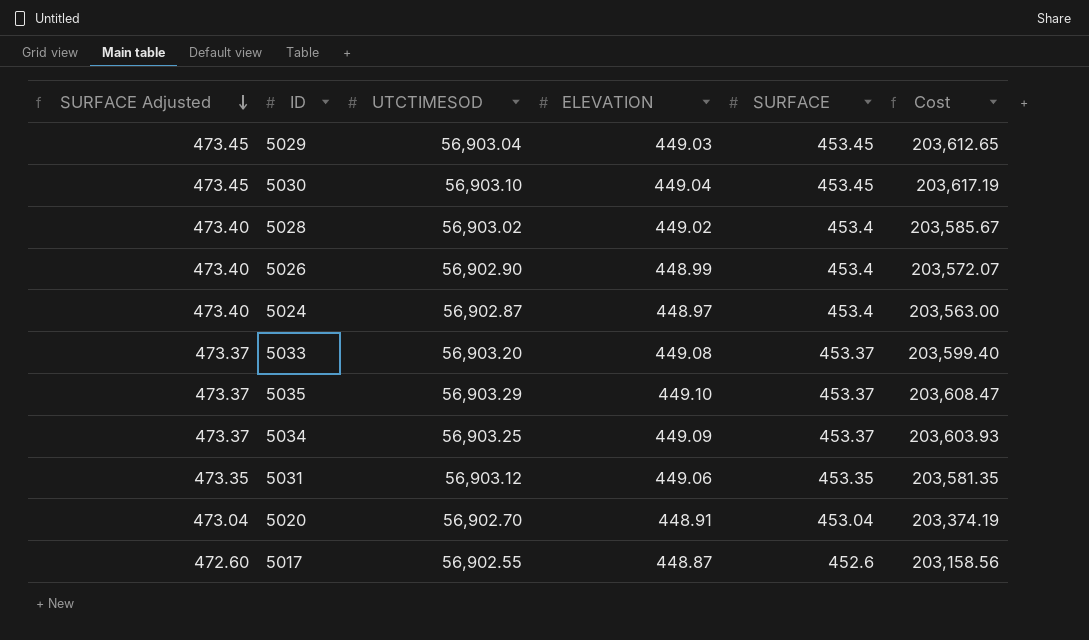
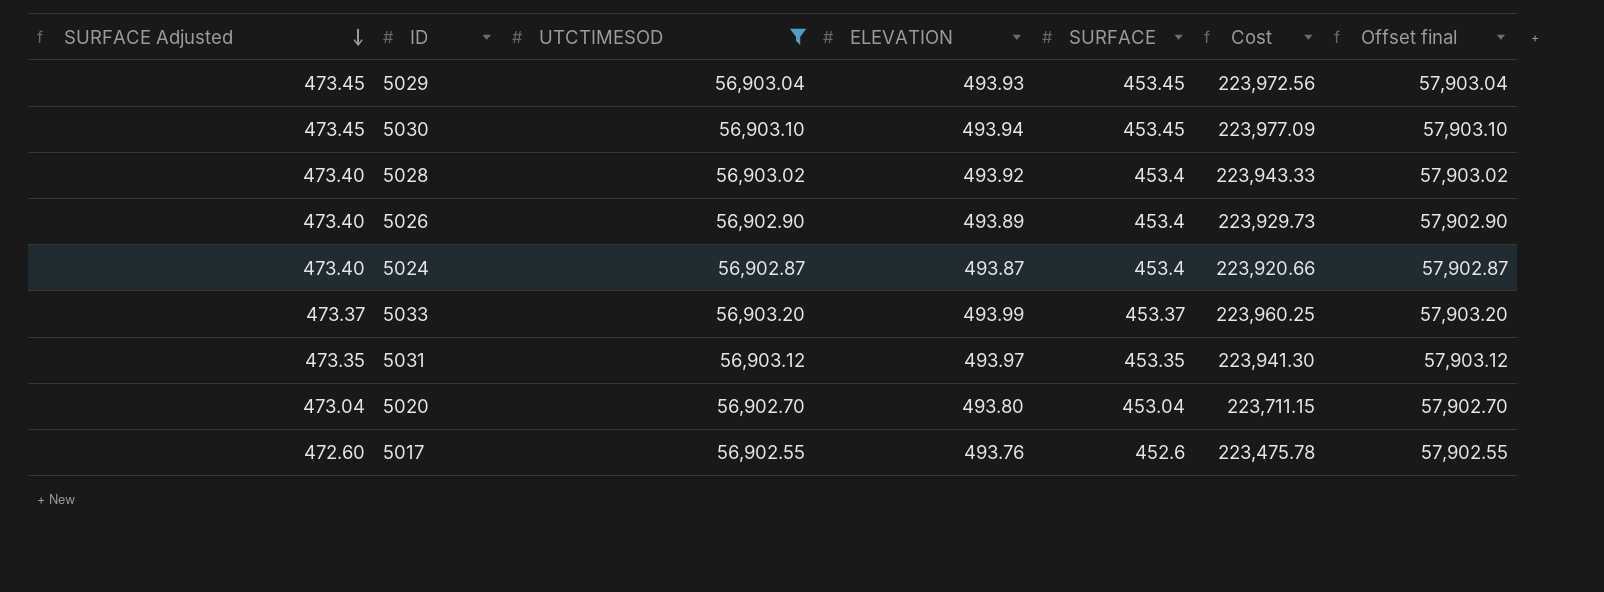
filter: none -> UTCTIMESOD <= 56,903.20
column Offset final | formula: none -> [UTCTIMESOD] + 1000
5029 | ELEVATION: 449.03 -> 493.93
5029 | Cost: 203,612.65 -> 223,972.56
5030 | ELEVATION: 449.04 -> 493.94
5030 | Cost: 203,617.19 -> 223,977.09
5028 | ELEVATION: 449.02 -> 493.92
5028 | Cost: 203,585.67 -> 223,943.33
5026 | ELEVATION: 448.99 -> 493.89
5026 | Cost: 203,572.07 -> 223,929.73
5024 | ELEVATION: 448.97 -> 493.87
5024 | Cost: 203,563.00 -> 223,920.66
5033 | ELEVATION: 449.08 -> 493.99
5033 | Cost: 203,599.40 -> 223,960.25
5031 | ELEVATION: 449.06 -> 493.97
5031 | Cost: 203,581.35 -> 223,941.30
5020 | ELEVATION: 448.91 -> 493.80
5020 | Cost: 203,374.19 -> 223,711.15
5017 | ELEVATION: 448.87 -> 493.76
5017 | Cost: 203,158.56 -> 223,475.78

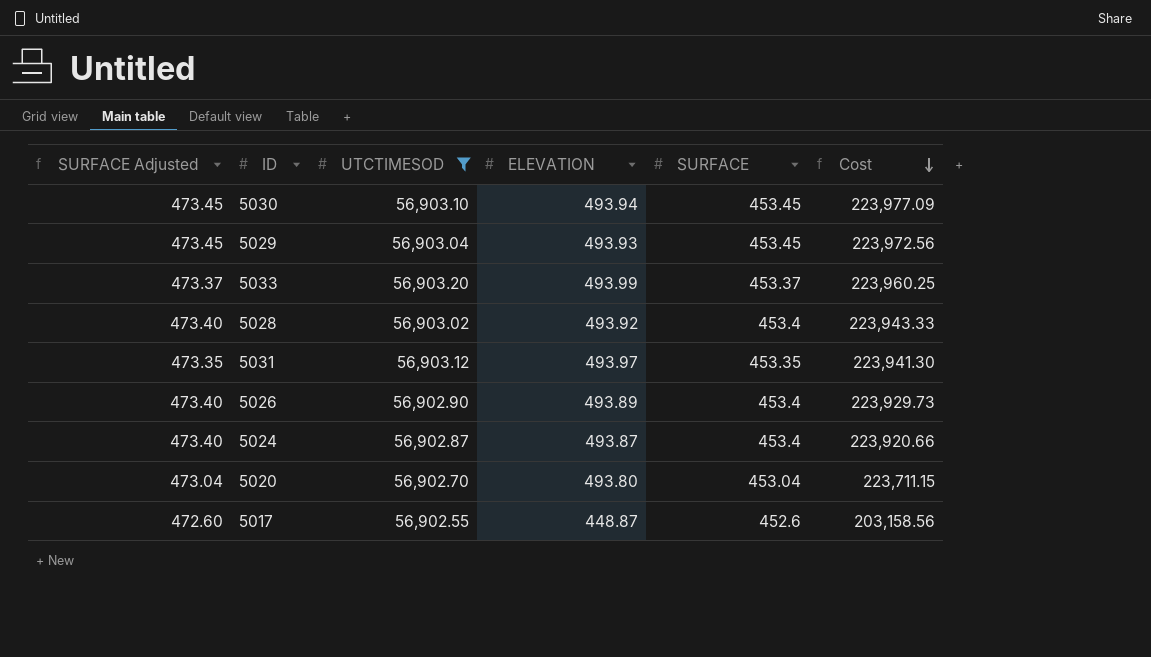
row order: SURFACE Adjusted descending -> Cost descending
column Offset final | formula: [UTCTIMESOD] + 1000 -> none
5017 | ELEVATION: 493.76 -> 448.87
5017 | Cost: 223,475.78 -> 203,158.56

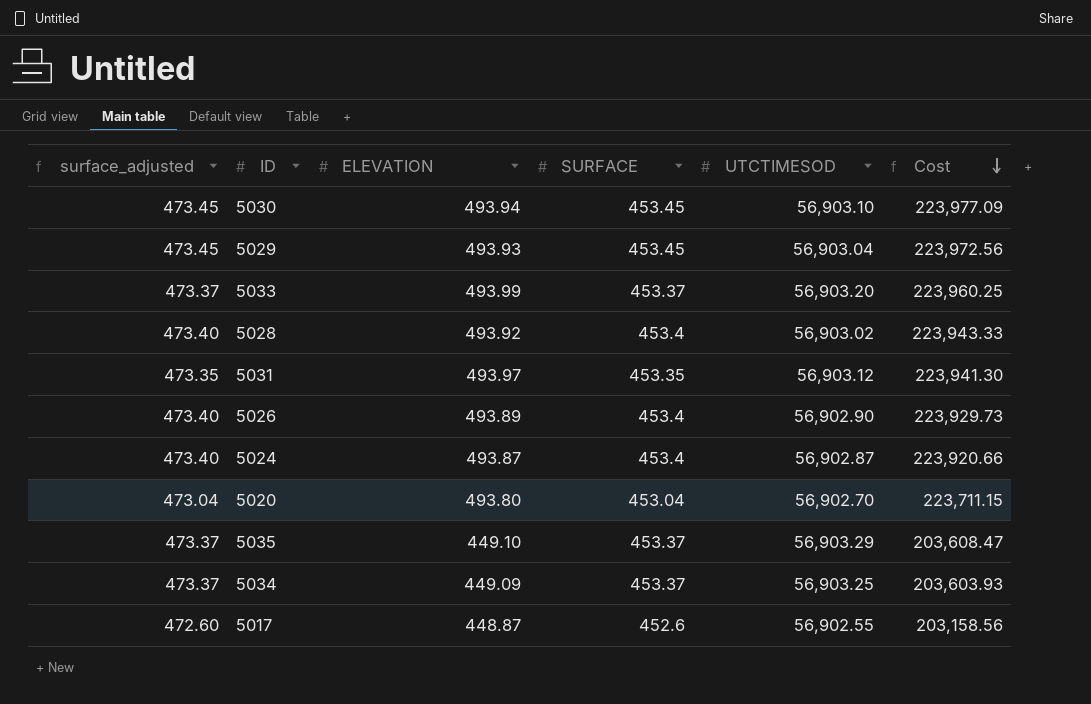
filter: UTCTIMESOD <= 56,903.20 -> none
column name: SURFACE Adjusted -> surface_adjusted
column UTCTIMESOD | position: 3 -> 5

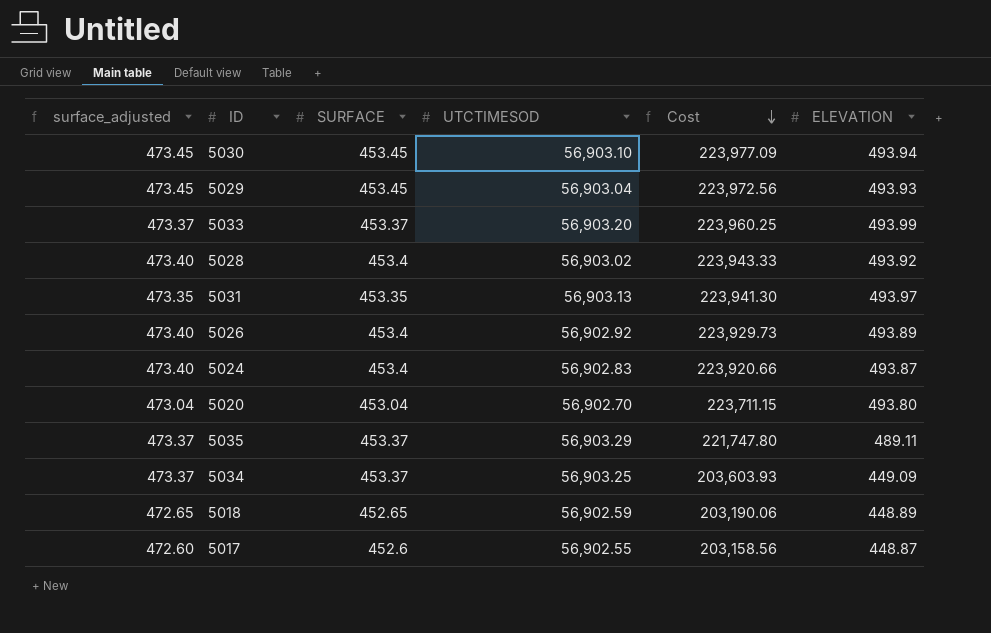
column ELEVATION | position: 3 -> 6
5031 | UTCTIMESOD: 56,903.12 -> 56,903.13
5026 | UTCTIMESOD: 56,902.90 -> 56,902.92
5024 | UTCTIMESOD: 56,902.87 -> 56,902.83
5035 | Cost: 203,608.47 -> 221,747.80
5035 | ELEVATION: 449.10 -> 489.11
row 5018: none -> 472.65 | 452.65 | 56,902.59 | 203,190.06 | 448.89

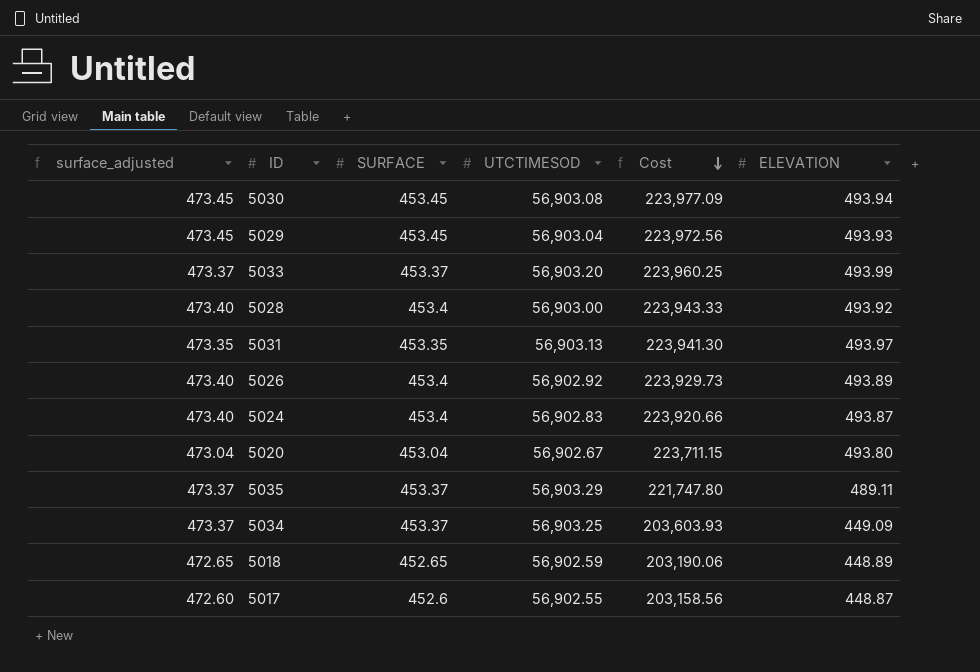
5030 | UTCTIMESOD: 56,903.10 -> 56,903.08
5028 | UTCTIMESOD: 56,903.02 -> 56,903.00
5020 | UTCTIMESOD: 56,902.70 -> 56,902.67

